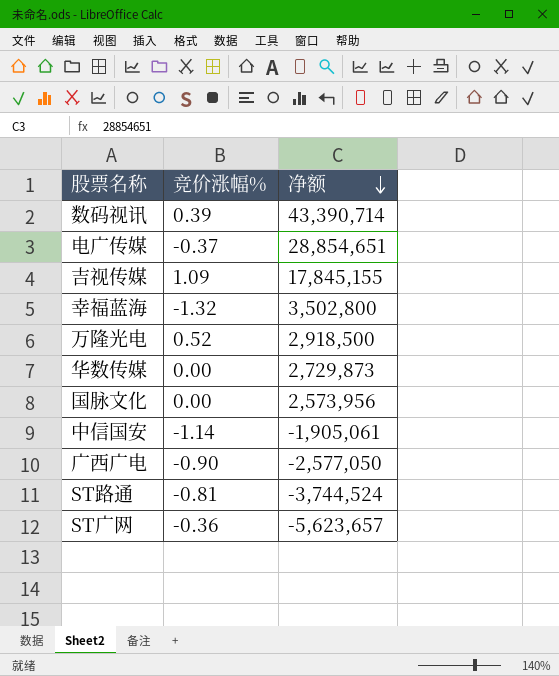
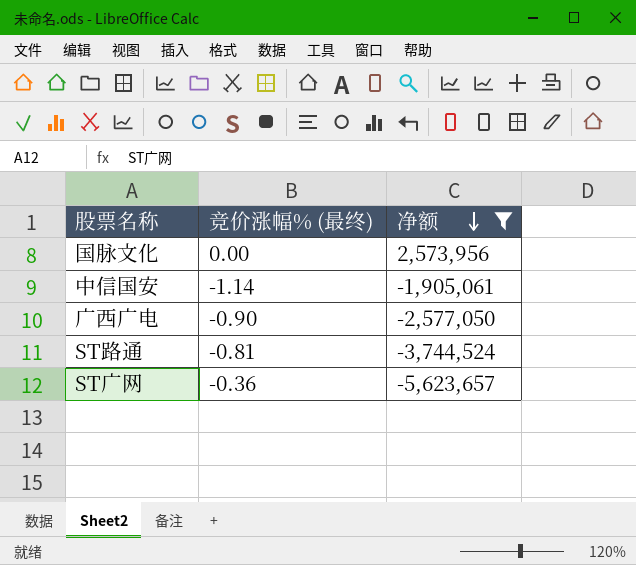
filter: none -> 净额 <= 2,573,956
column name: 竞价涨幅% -> 竞价涨幅% (最终)

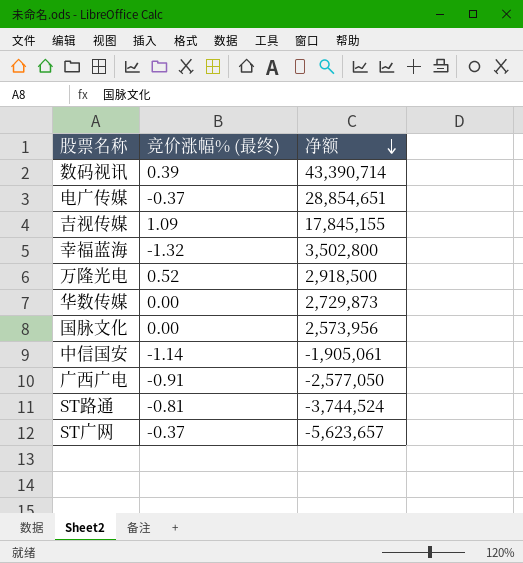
filter: 净额 <= 2,573,956 -> none
广西广电 | 竞价涨幅% (最终): -0.90 -> -0.91
ST广网 | 竞价涨幅% (最终): -0.36 -> -0.37

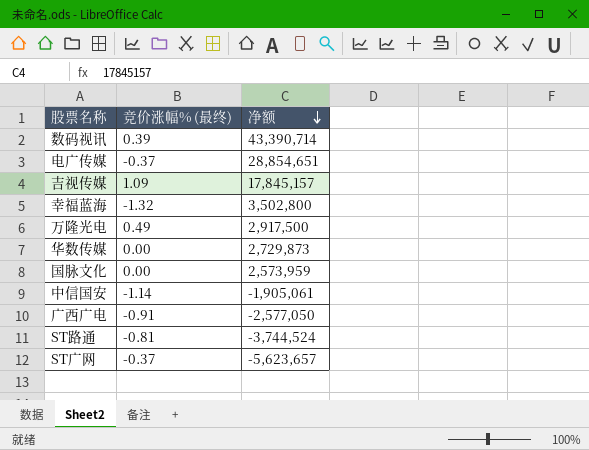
吉视传媒 | 净额: 17,845,155 -> 17,845,157
万隆光电 | 竞价涨幅% (最终): 0.52 -> 0.49
万隆光电 | 净额: 2,918,500 -> 2,917,500
国脉文化 | 净额: 2,573,956 -> 2,573,959

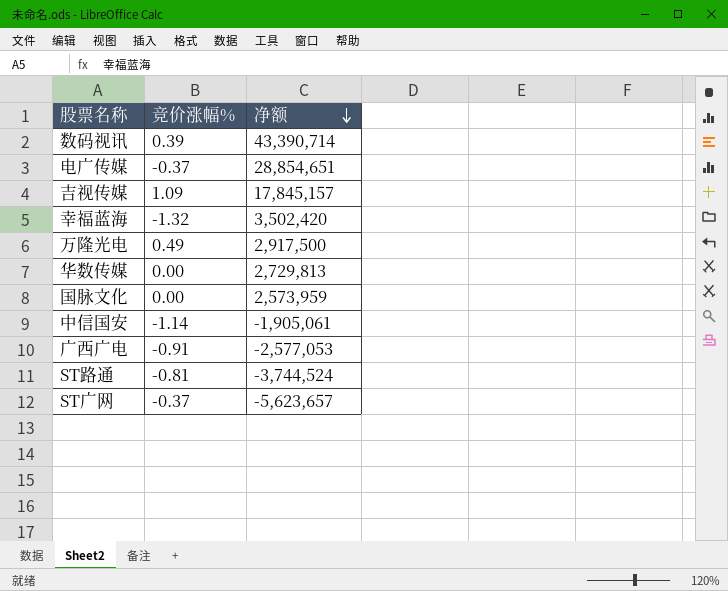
column name: 竞价涨幅% (最终) -> 竞价涨幅%
幸福蓝海 | 净额: 3,502,800 -> 3,502,420
华数传媒 | 净额: 2,729,873 -> 2,729,813
广西广电 | 净额: -2,577,050 -> -2,577,053

